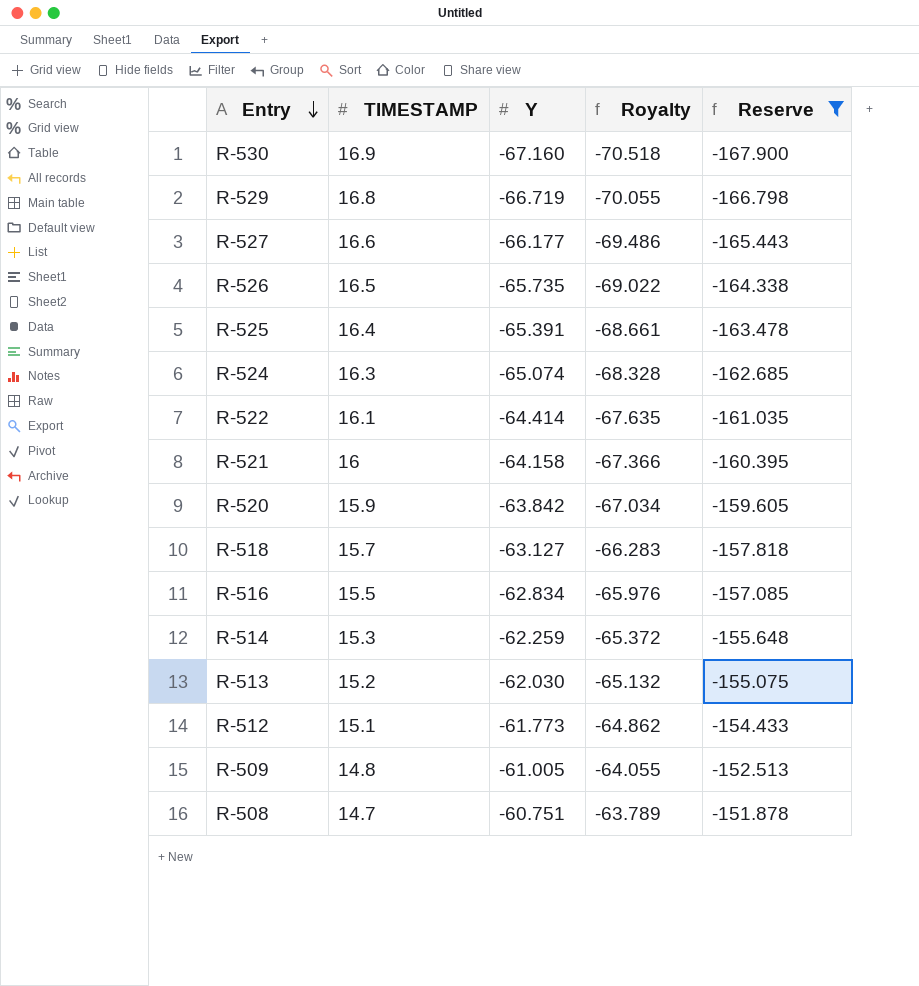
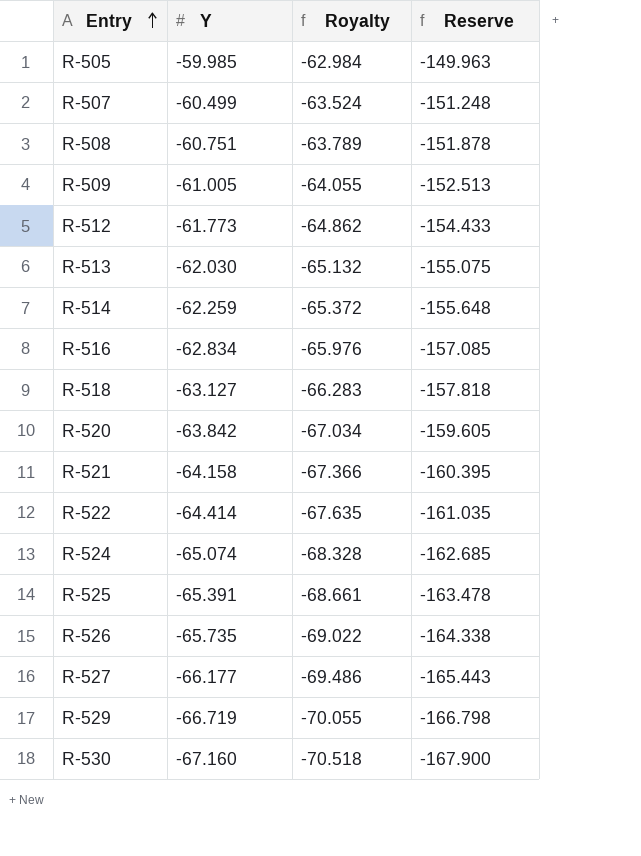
filter: Reserve <= -151.878 -> none
row order: Entry descending -> Entry ascending
column TIMESTAMP | position: 2 -> none

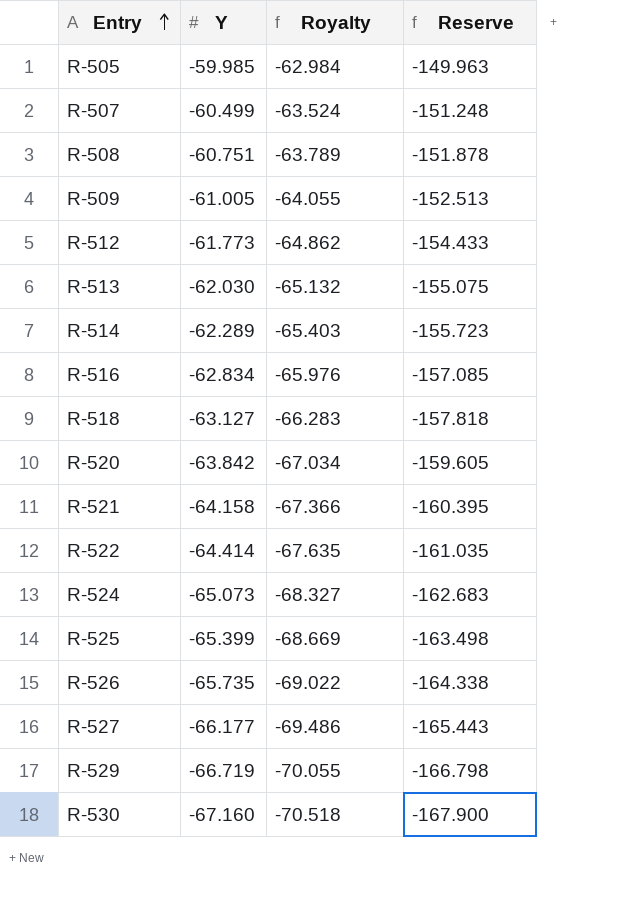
R-514 | Y: -62.259 -> -62.289
R-514 | Royalty: -65.372 -> -65.403
R-514 | Reserve: -155.648 -> -155.723
R-524 | Y: -65.074 -> -65.073
R-524 | Royalty: -68.328 -> -68.327
R-524 | Reserve: -162.685 -> -162.683
R-525 | Y: -65.391 -> -65.399
R-525 | Royalty: -68.661 -> -68.669
R-525 | Reserve: -163.478 -> -163.498

